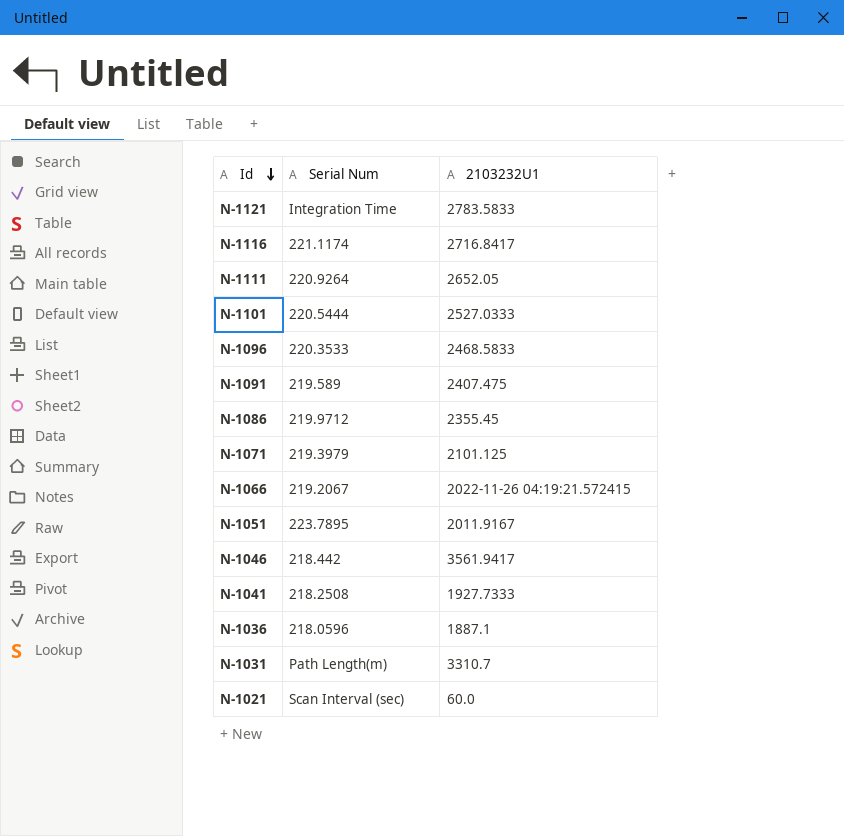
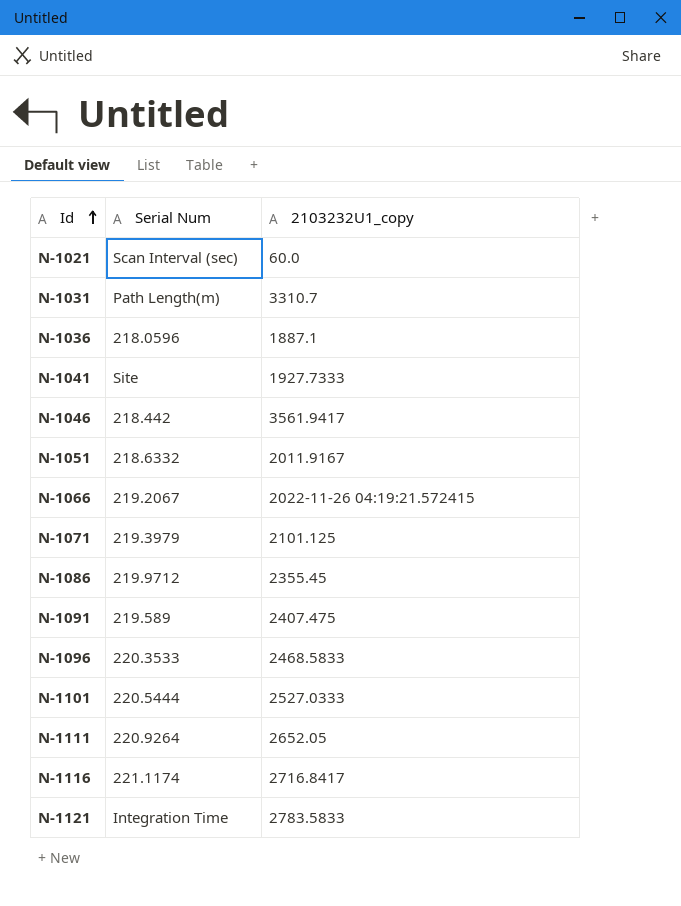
row order: Id descending -> Id ascending
column name: 2103232U1 -> 2103232U1_copy
N-1041 | Serial Num: 218.2508 -> Site
N-1051 | Serial Num: 223.7895 -> 218.6332

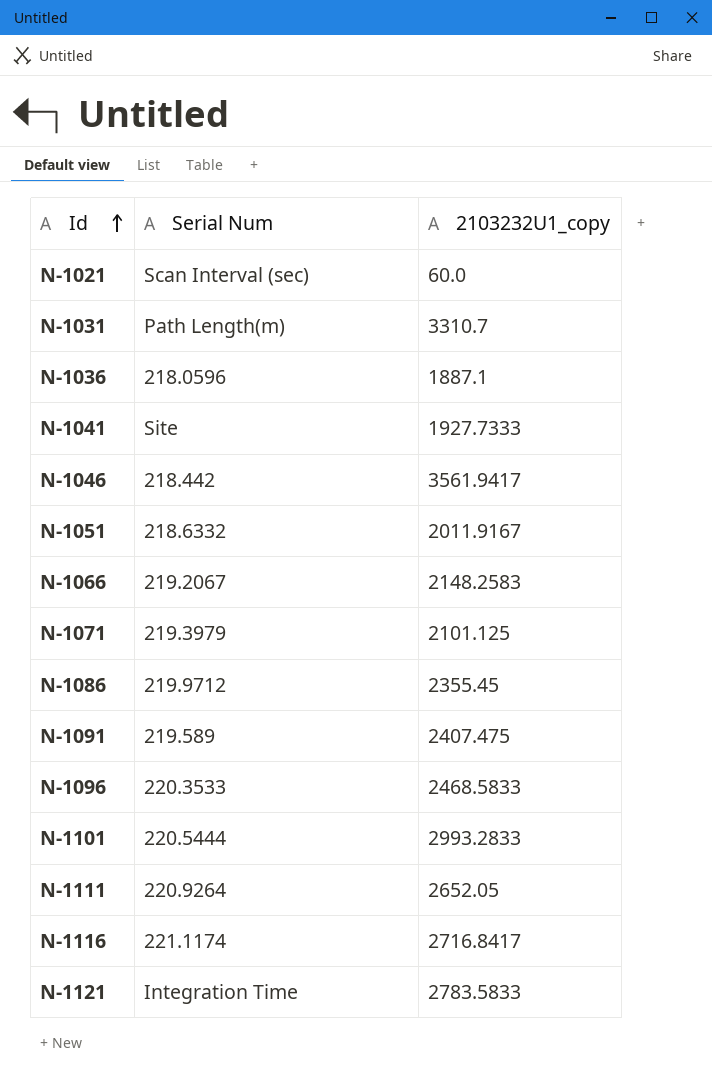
N-1066 | 2103232U1_copy: 2022-11-26 04:19:21.572415 -> 2148.2583
N-1101 | 2103232U1_copy: 2527.0333 -> 2993.2833

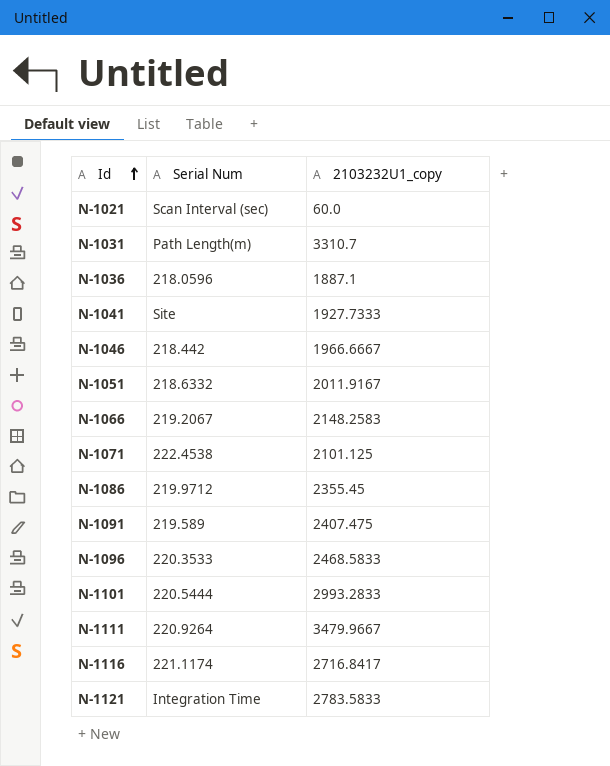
N-1046 | 2103232U1_copy: 3561.9417 -> 1966.6667
N-1071 | Serial Num: 219.3979 -> 222.4538
N-1111 | 2103232U1_copy: 2652.05 -> 3479.9667

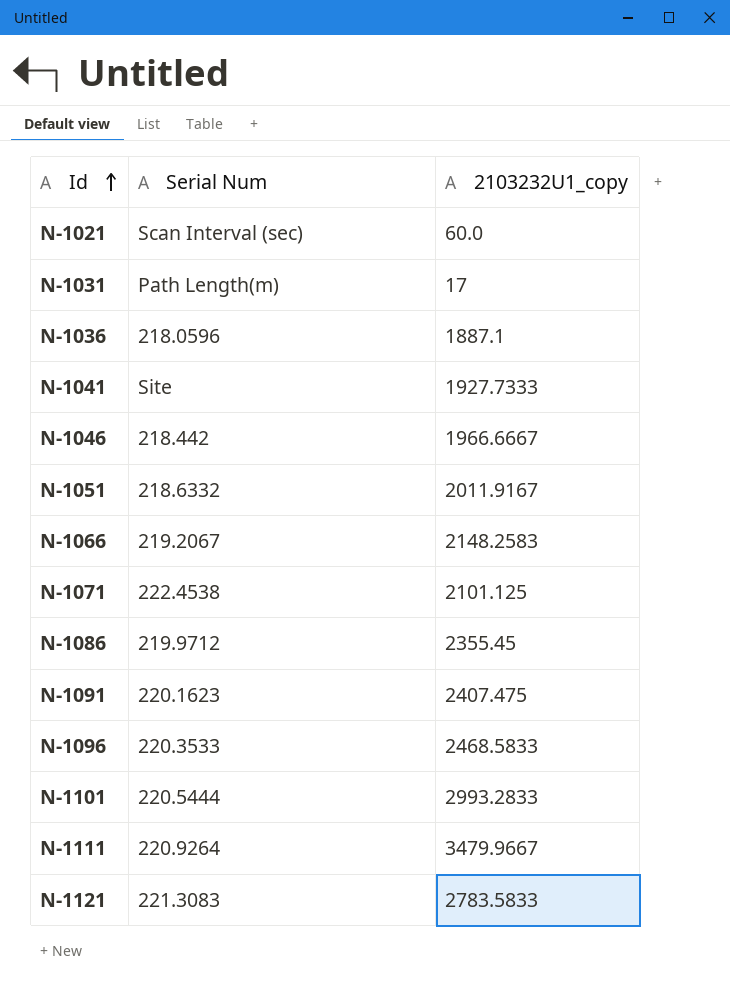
row N-1116: 221.1174 | 2716.8417 -> none
N-1031 | 2103232U1_copy: 3310.7 -> 17
N-1091 | Serial Num: 219.589 -> 220.1623
N-1121 | Serial Num: Integration Time -> 221.3083

